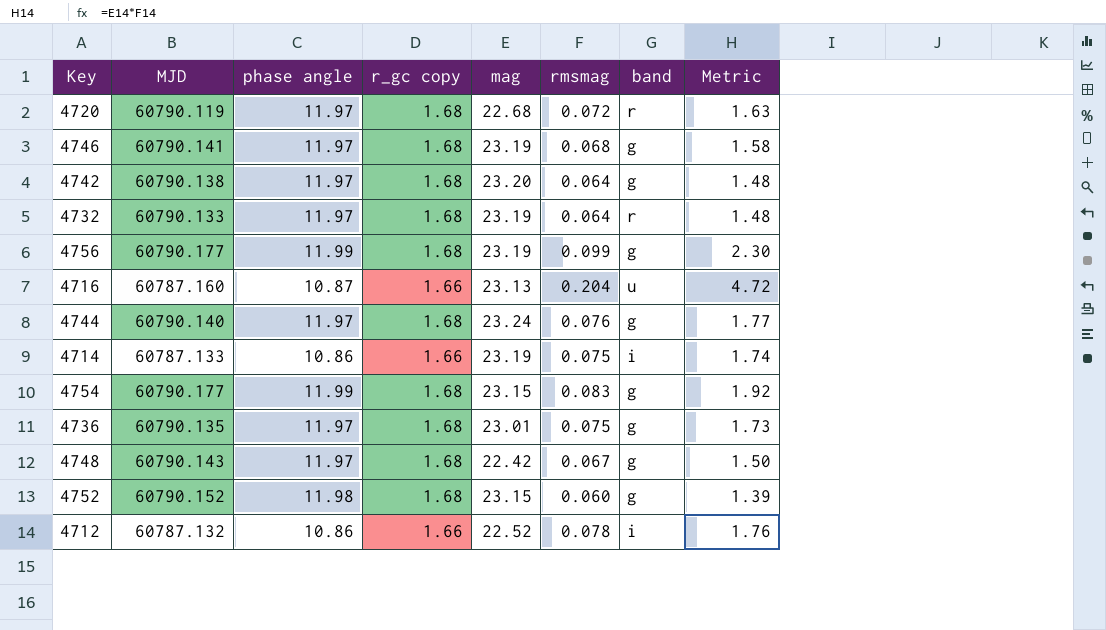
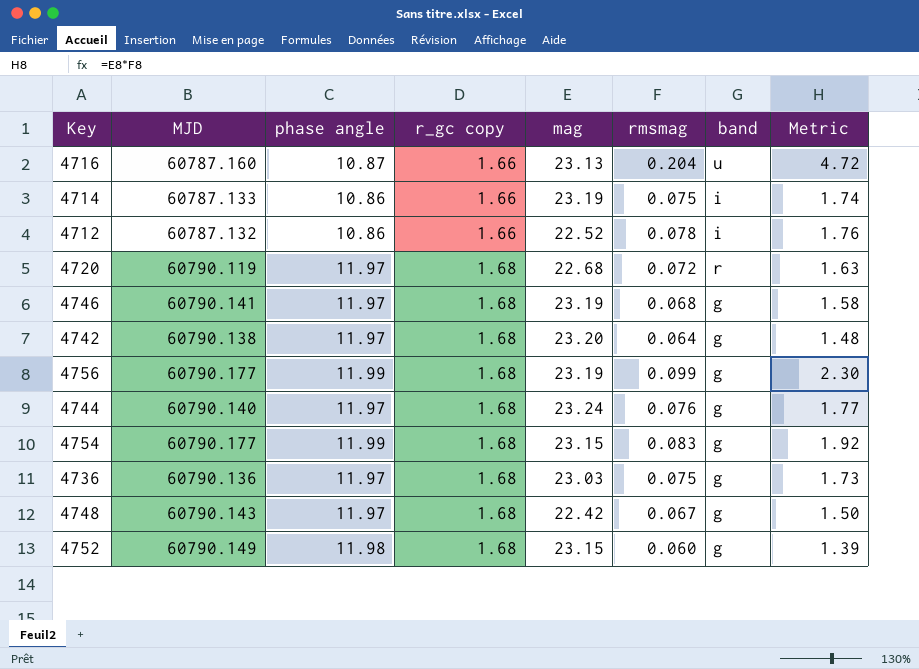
row order: none -> r_gc copy ascending
row 4732: 60790.133 | 11.97 | 1.68 | 23.19 | 0.064 | r | 1.48 -> none
4736 | MJD: 60790.135 -> 60790.136
4736 | mag: 23.01 -> 23.03
4752 | MJD: 60790.152 -> 60790.149

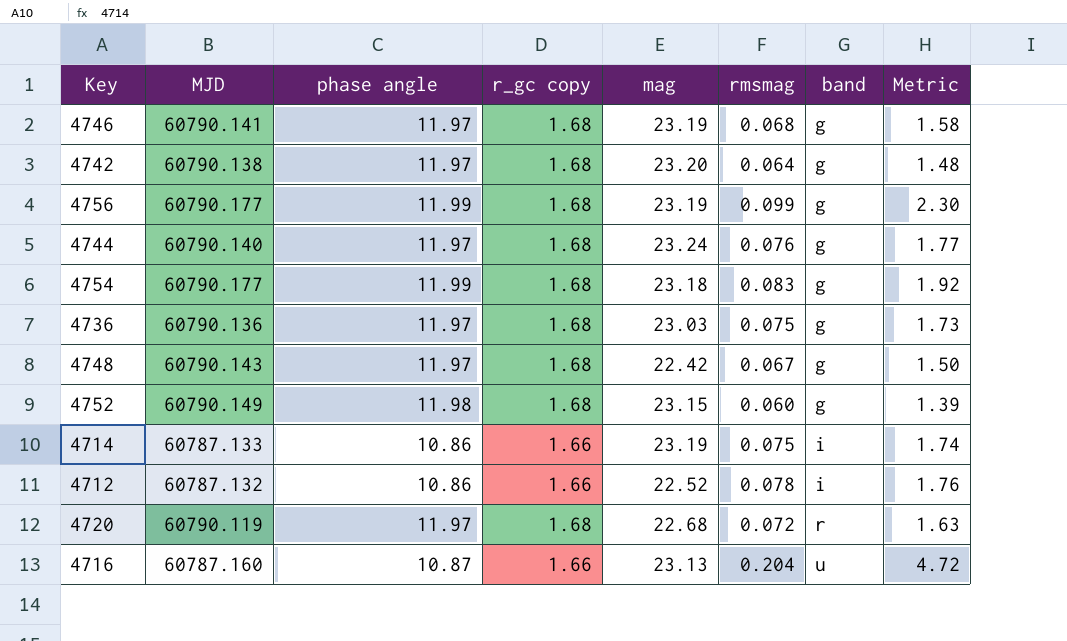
row order: r_gc copy ascending -> band ascending
4754 | mag: 23.15 -> 23.18

